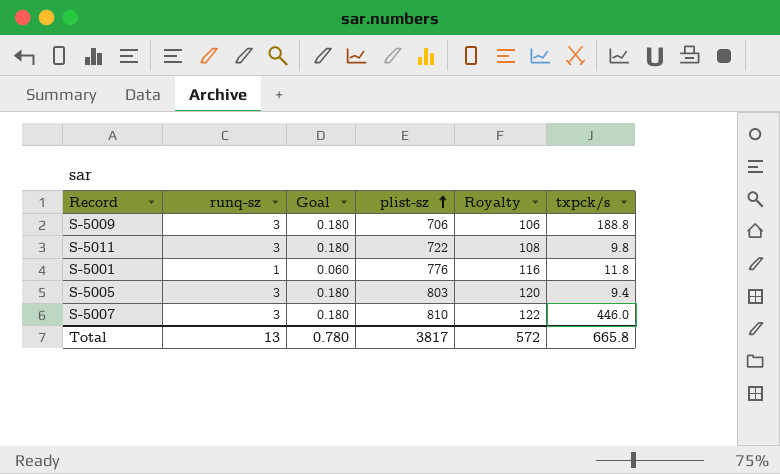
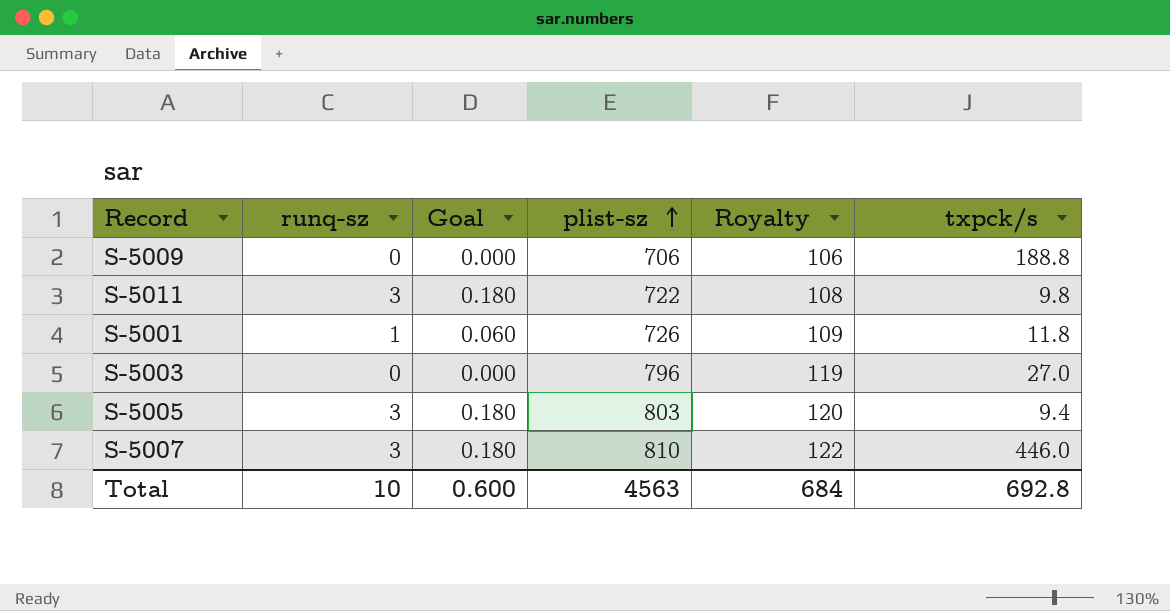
S-5009 | runq-sz: 3 -> 0
S-5009 | Goal: 0.180 -> 0.000
S-5001 | plist-sz: 776 -> 726
S-5001 | Royalty: 116 -> 109
row S-5003: none -> 0 | 0.000 | 796 | 119 | 27.0
Total | runq-sz: 13 -> 10
Total | Goal: 0.780 -> 0.600
Total | plist-sz: 3817 -> 4563
Total | Royalty: 572 -> 684
Total | txpck/s: 665.8 -> 692.8

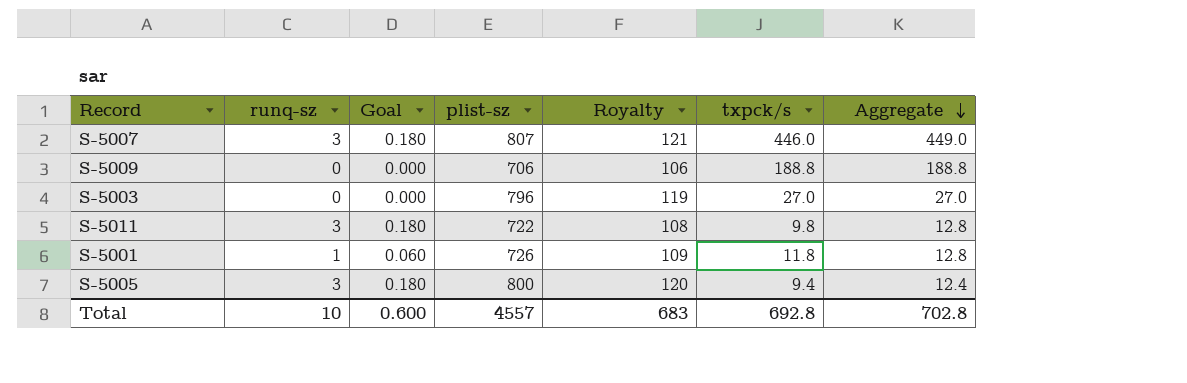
row order: plist-sz ascending -> Aggregate descending
column Aggregate | formula: none -> [runq-sz] + [txpck/s]
S-5007 | plist-sz: 810 -> 807
S-5007 | Royalty: 122 -> 121
S-5005 | plist-sz: 803 -> 800
Total | plist-sz: 4563 -> 4557
Total | Royalty: 684 -> 683

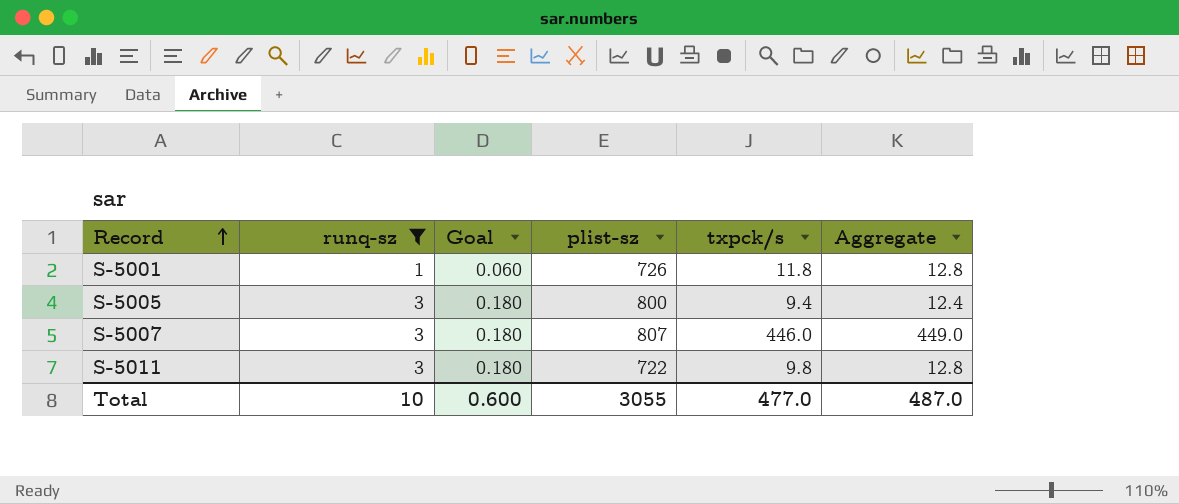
filter: none -> runq-sz != 0
row order: Aggregate descending -> Record ascending
column Royalty | formula: [plist-sz] * 0.15 -> none
Total | plist-sz: 4557 -> 3055
Total | txpck/s: 692.8 -> 477.0
Total | Aggregate: 702.8 -> 487.0

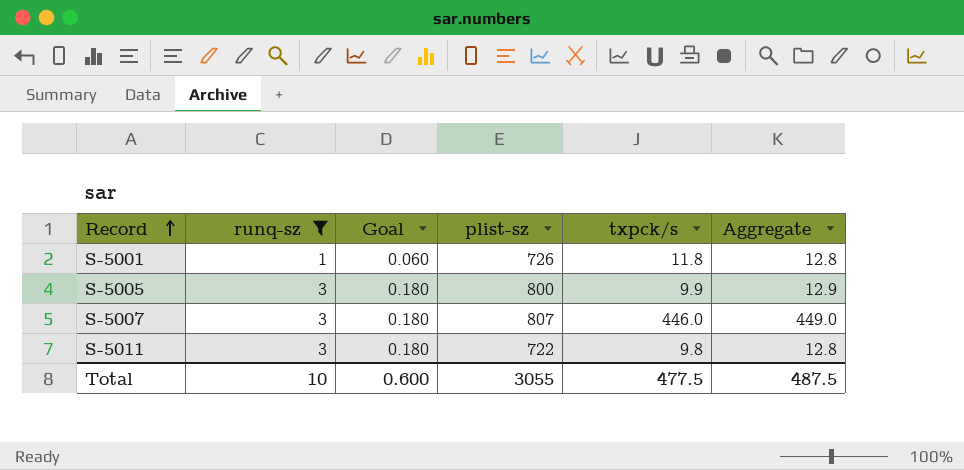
S-5005 | txpck/s: 9.4 -> 9.9
S-5005 | Aggregate: 12.4 -> 12.9
Total | txpck/s: 477.0 -> 477.5
Total | Aggregate: 487.0 -> 487.5

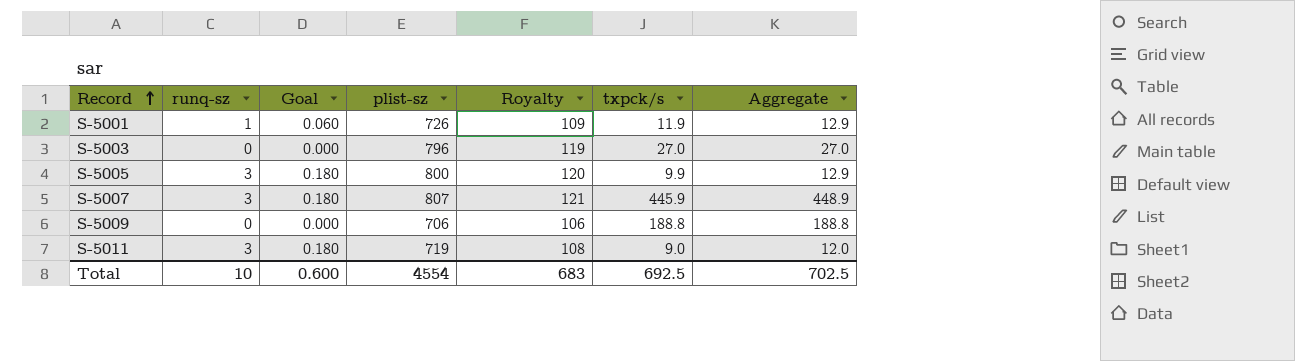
filter: runq-sz != 0 -> none
column Royalty | formula: none -> [plist-sz] * 0.15
S-5001 | txpck/s: 11.8 -> 11.9
S-5001 | Aggregate: 12.8 -> 12.9
S-5007 | txpck/s: 446.0 -> 445.9
S-5007 | Aggregate: 449.0 -> 448.9
S-5011 | plist-sz: 722 -> 719
S-5011 | txpck/s: 9.8 -> 9.0
S-5011 | Aggregate: 12.8 -> 12.0
Total | plist-sz: 3055 -> 4554
Total | txpck/s: 477.5 -> 692.5
Total | Aggregate: 487.5 -> 702.5

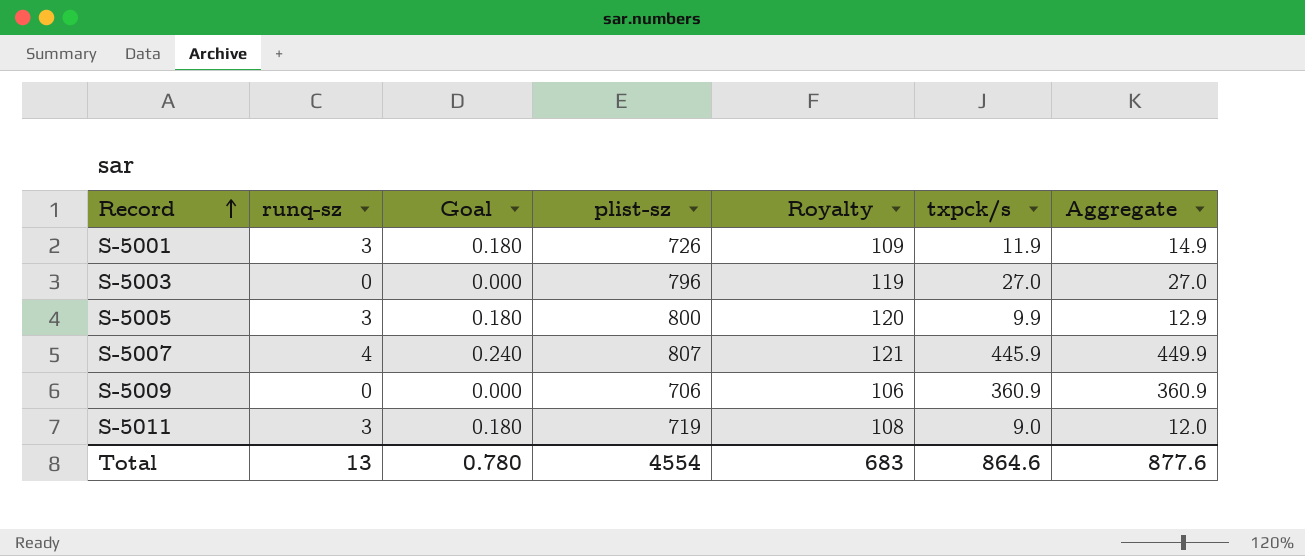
S-5001 | runq-sz: 1 -> 3
S-5001 | Goal: 0.060 -> 0.180
S-5001 | Aggregate: 12.9 -> 14.9
S-5007 | runq-sz: 3 -> 4
S-5007 | Goal: 0.180 -> 0.240
S-5007 | Aggregate: 448.9 -> 449.9
S-5009 | txpck/s: 188.8 -> 360.9
S-5009 | Aggregate: 188.8 -> 360.9
Total | runq-sz: 10 -> 13
Total | Goal: 0.600 -> 0.780
Total | txpck/s: 692.5 -> 864.6
Total | Aggregate: 702.5 -> 877.6

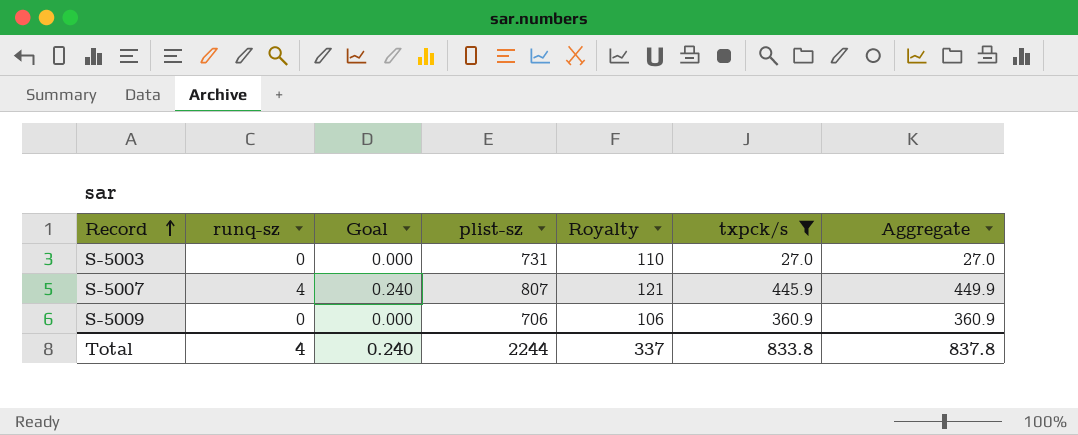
filter: none -> txpck/s >= 27.0
S-5003 | plist-sz: 796 -> 731
S-5003 | Royalty: 119 -> 110
Total | runq-sz: 13 -> 4
Total | Goal: 0.780 -> 0.240
Total | plist-sz: 4554 -> 2244
Total | Royalty: 683 -> 337
Total | txpck/s: 864.6 -> 833.8
Total | Aggregate: 877.6 -> 837.8

